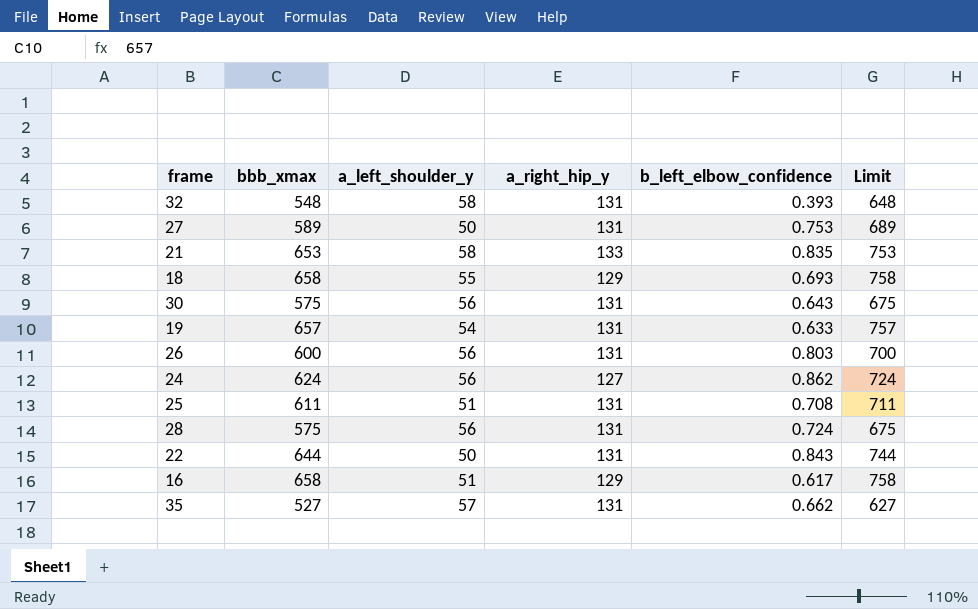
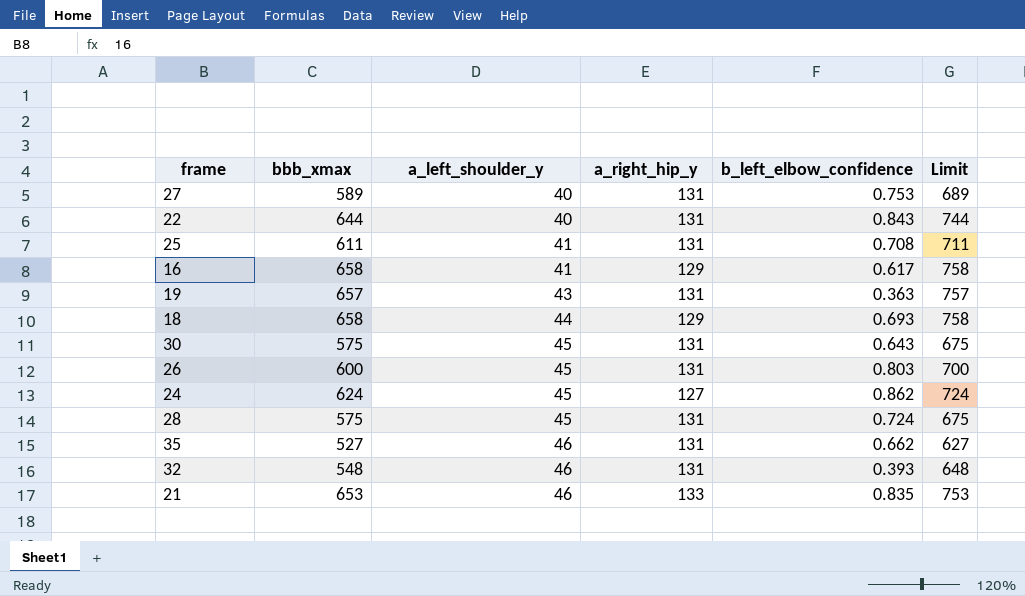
row order: none -> a_left_shoulder_y ascending
27 | a_left_shoulder_y: 50 -> 40
22 | a_left_shoulder_y: 50 -> 40
25 | a_left_shoulder_y: 51 -> 41
16 | a_left_shoulder_y: 51 -> 41
19 | a_left_shoulder_y: 54 -> 43
19 | b_left_elbow_confidence: 0.633 -> 0.363
18 | a_left_shoulder_y: 55 -> 44
30 | a_left_shoulder_y: 56 -> 45
26 | a_left_shoulder_y: 56 -> 45
24 | a_left_shoulder_y: 56 -> 45
28 | a_left_shoulder_y: 56 -> 45
35 | a_left_shoulder_y: 57 -> 46
32 | a_left_shoulder_y: 58 -> 46
21 | a_left_shoulder_y: 58 -> 46

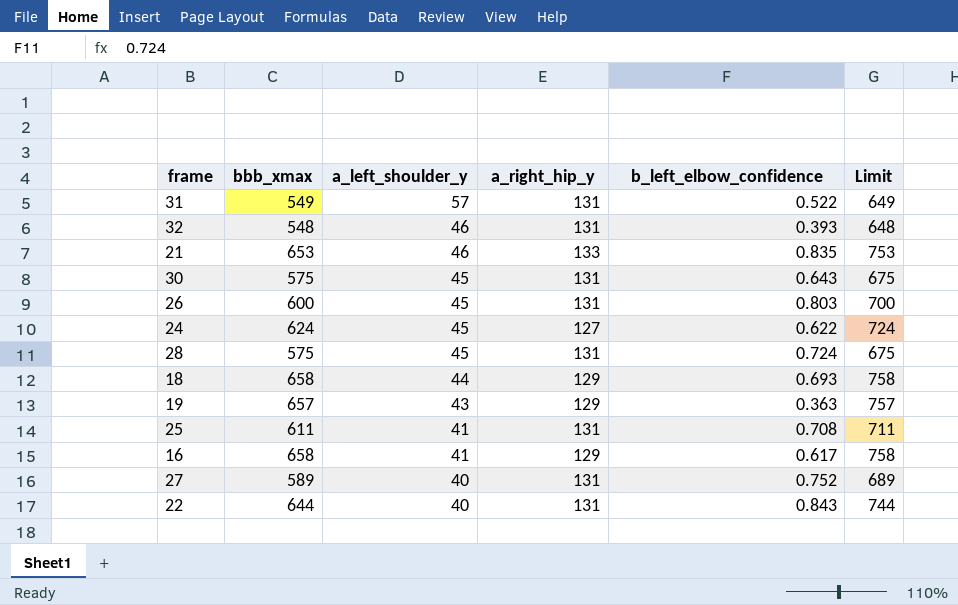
row order: a_left_shoulder_y ascending -> a_left_shoulder_y descending
row 35: 527 | 46 | 131 | 0.662 | 627 -> none
row 31: none -> 549 | 57 | 131 | 0.522 | 649
24 | b_left_elbow_confidence: 0.862 -> 0.622
19 | a_right_hip_y: 131 -> 129
27 | b_left_elbow_confidence: 0.753 -> 0.752

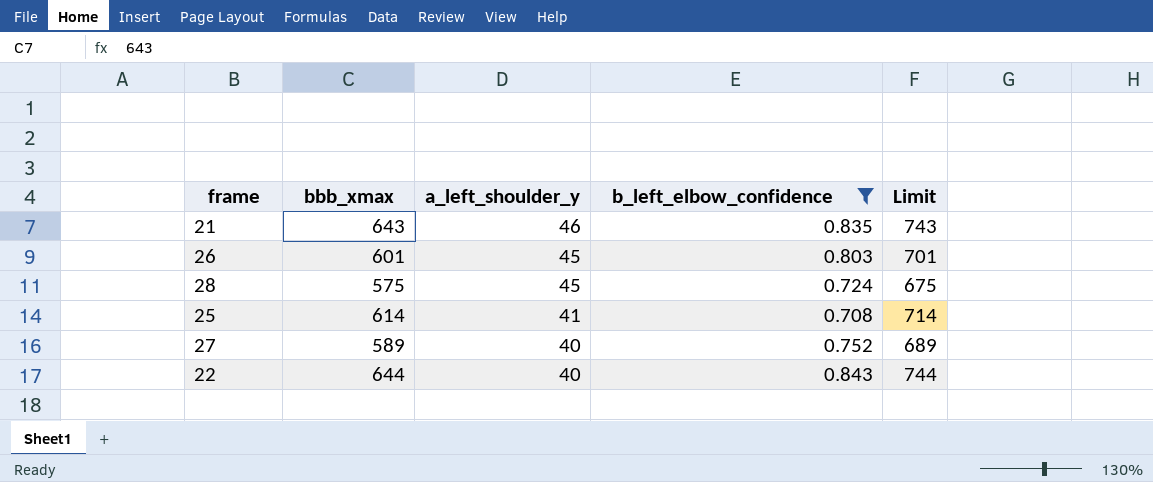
filter: none -> b_left_elbow_confidence >= 0.708
column a_right_hip_y | position: 4 -> none
21 | bbb_xmax: 653 -> 643
21 | Limit: 753 -> 743
26 | bbb_xmax: 600 -> 601
26 | Limit: 700 -> 701
25 | bbb_xmax: 611 -> 614
25 | Limit: 711 -> 714

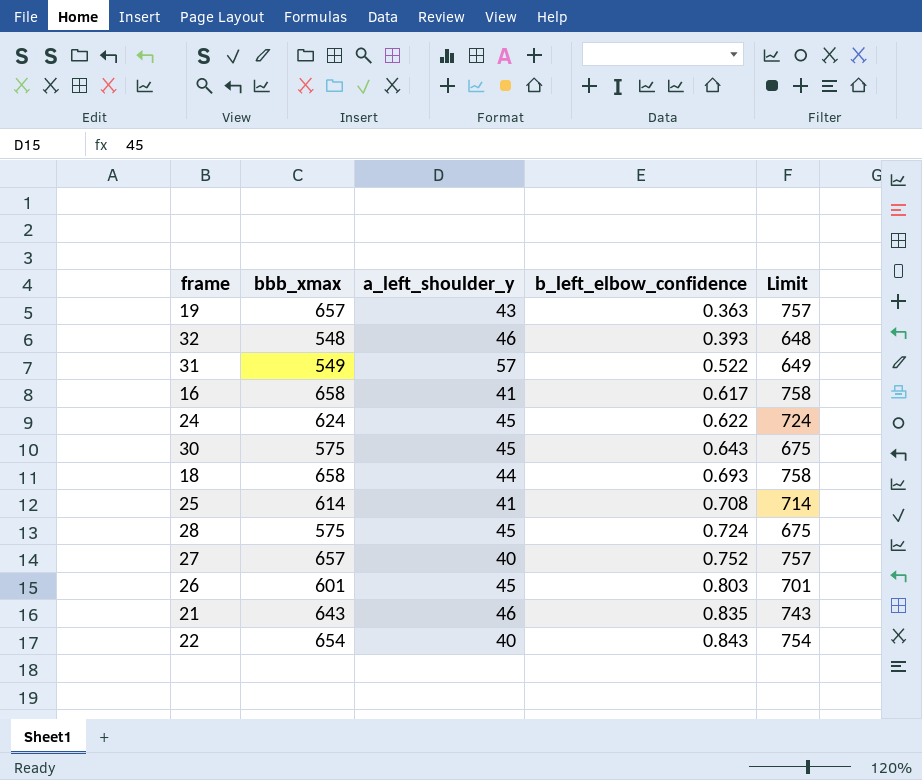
filter: b_left_elbow_confidence >= 0.708 -> none
row order: a_left_shoulder_y descending -> b_left_elbow_confidence ascending
27 | bbb_xmax: 589 -> 657
27 | Limit: 689 -> 757
22 | bbb_xmax: 644 -> 654
22 | Limit: 744 -> 754

